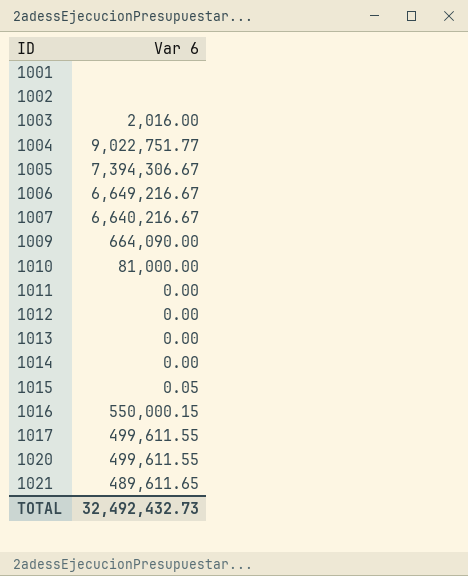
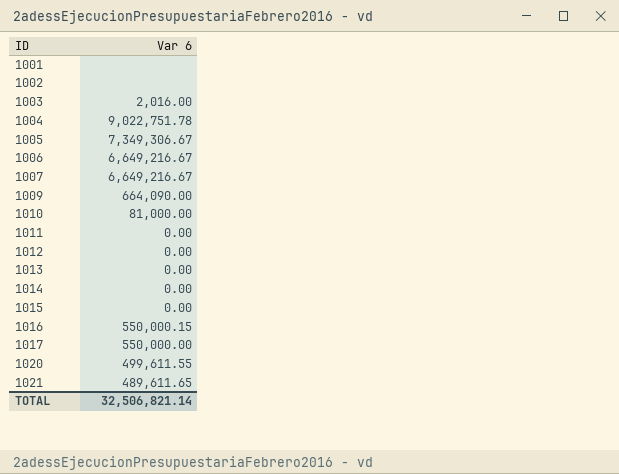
1004 | Var 6: 9,022,751.77 -> 9,022,751.78
1005 | Var 6: 7,394,306.67 -> 7,349,306.67
1007 | Var 6: 6,640,216.67 -> 6,649,216.67
1015 | Var 6: 0.05 -> 0.00
1017 | Var 6: 499,611.55 -> 550,000.00
TOTAL | Var 6: 32,492,432.73 -> 32,506,821.14

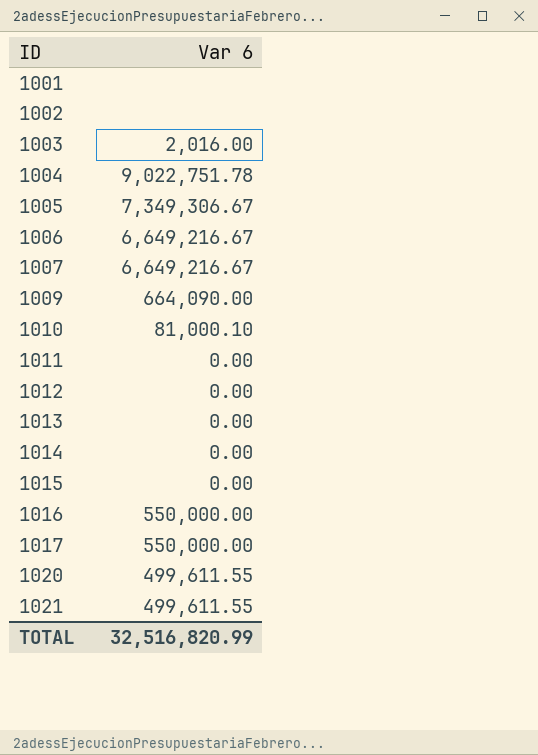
1010 | Var 6: 81,000.00 -> 81,000.10
1016 | Var 6: 550,000.15 -> 550,000.00
1021 | Var 6: 489,611.65 -> 499,611.55
TOTAL | Var 6: 32,506,821.14 -> 32,516,820.99

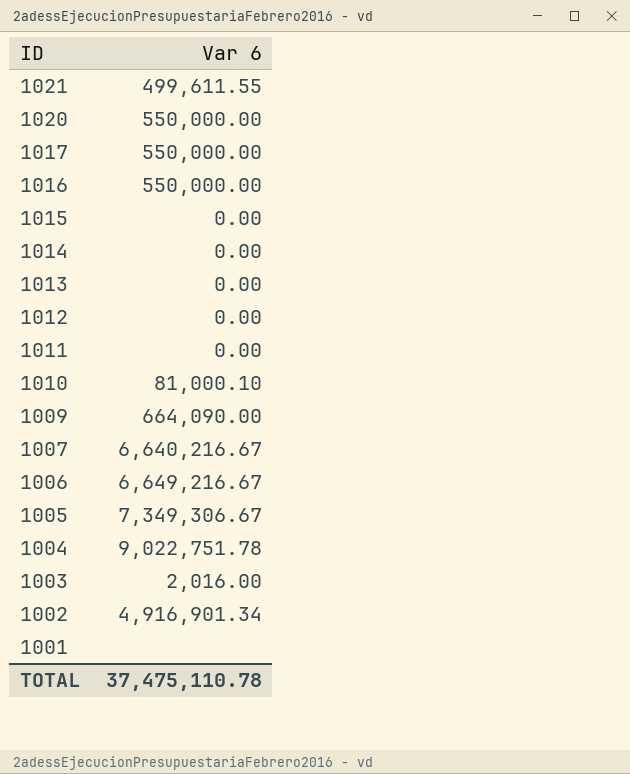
row order: ID ascending -> ID descending
1020 | Var 6: 499,611.55 -> 550,000.00
1007 | Var 6: 6,649,216.67 -> 6,640,216.67
1002 | Var 6: none -> 4,916,901.34
TOTAL | Var 6: 32,516,820.99 -> 37,475,110.78

